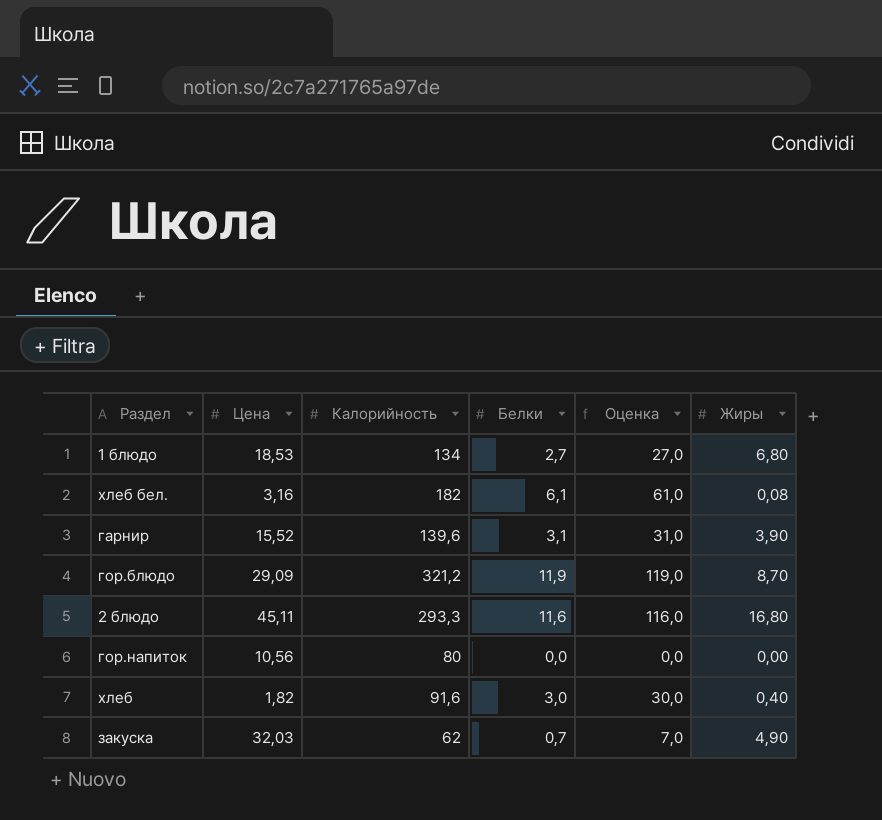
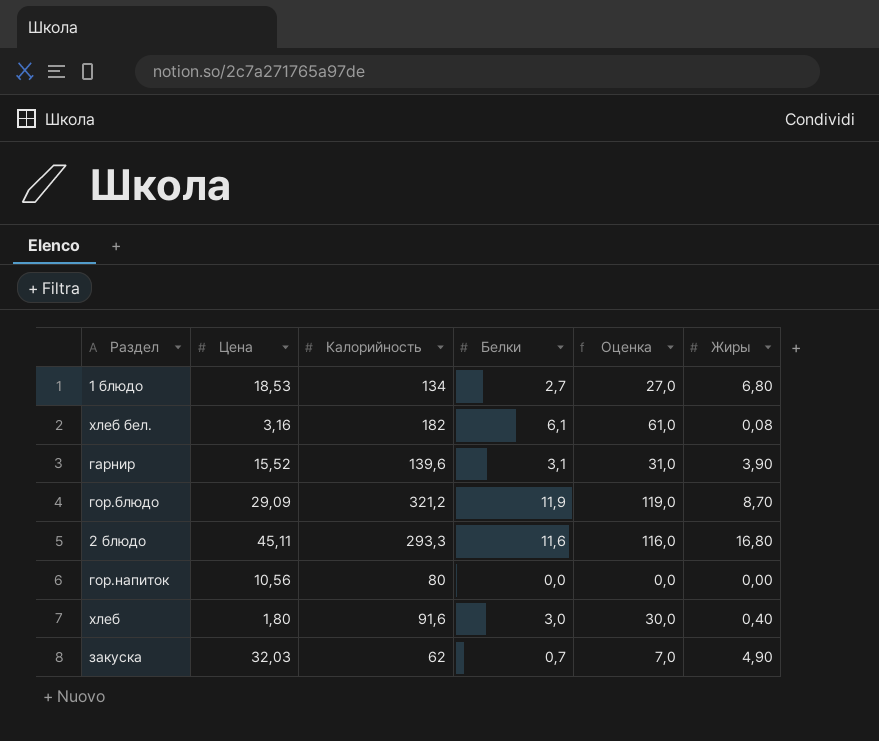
хлеб | Цена: 1,82 -> 1,80

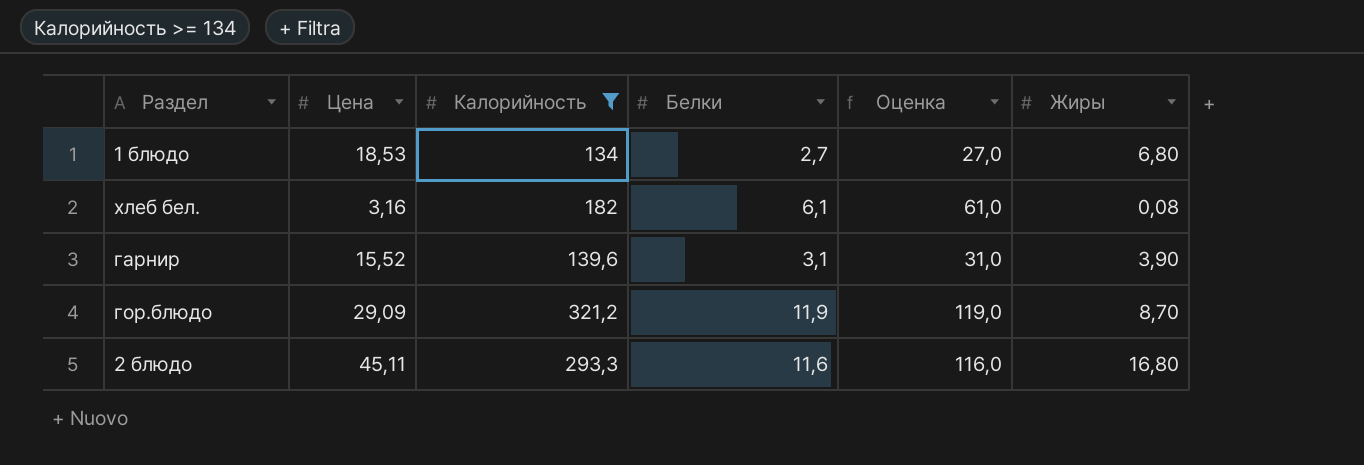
filter: none -> Калорийность >= 134

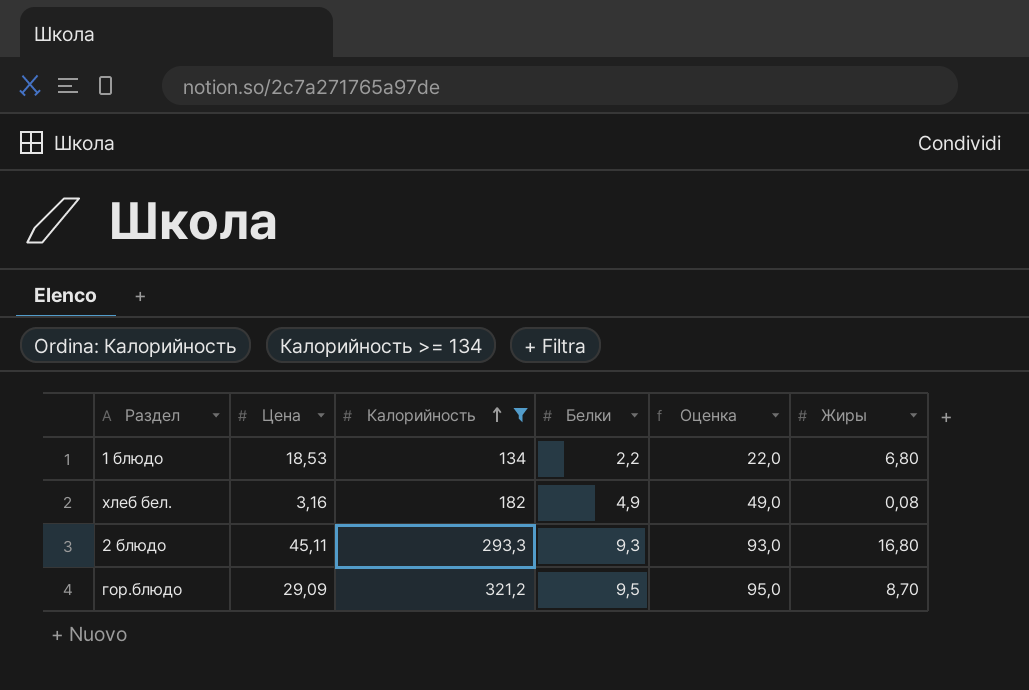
row order: none -> Калорийность ascending
row гарнир: 15,52 | 139,6 | 3,1 | 31,0 | 3,90 -> none
1 блюдо | Белки: 2,7 -> 2,2
1 блюдо | Оценка: 27,0 -> 22,0
хлеб бел. | Белки: 6,1 -> 4,9
хлеб бел. | Оценка: 61,0 -> 49,0
2 блюдо | Белки: 11,6 -> 9,3
2 блюдо | Оценка: 116,0 -> 93,0
гор.блюдо | Белки: 11,9 -> 9,5
гор.блюдо | Оценка: 119,0 -> 95,0

